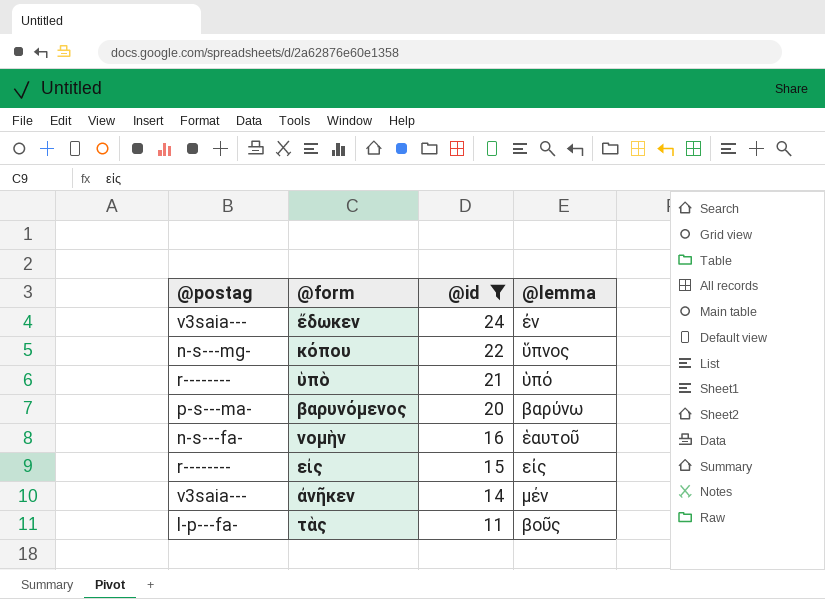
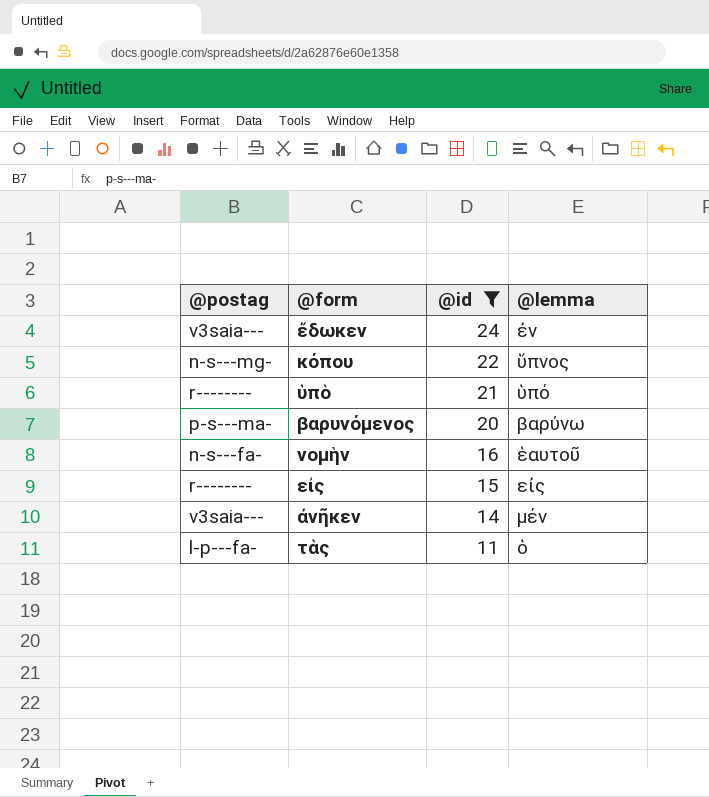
τὰς | @lemma: βοῦς -> ὁ

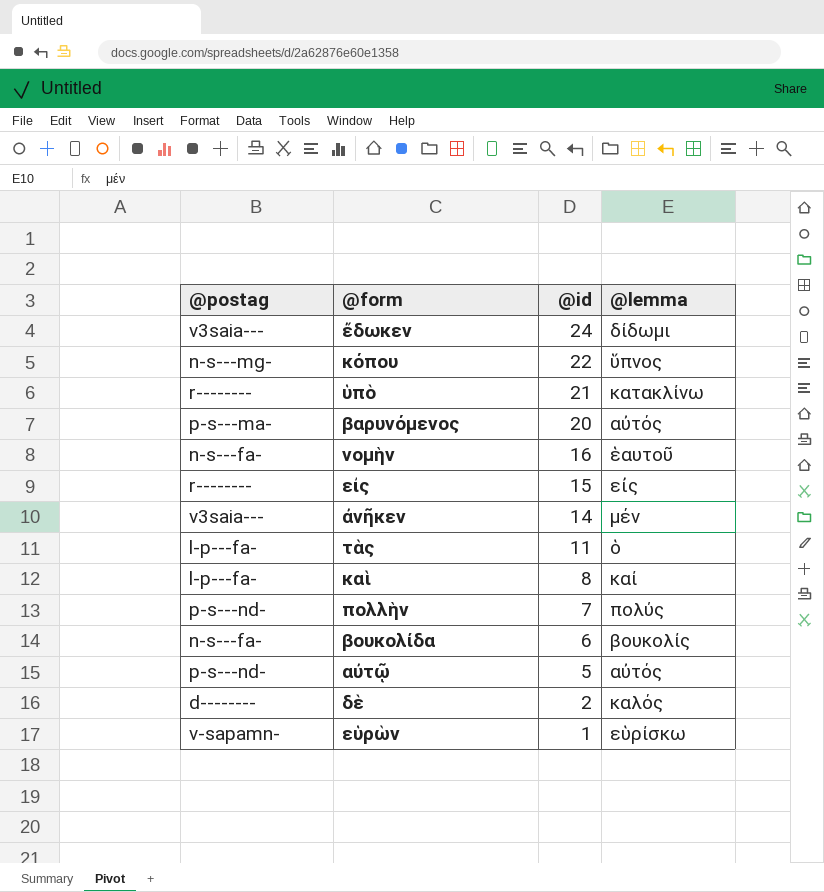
filter: @id >= 11 -> none
ἔδωκεν | @lemma: ἐν -> δίδωμι
ὑπὸ | @lemma: ὑπό -> κατακλίνω
βαρυνόμενος | @lemma: βαρύνω -> αὐτός

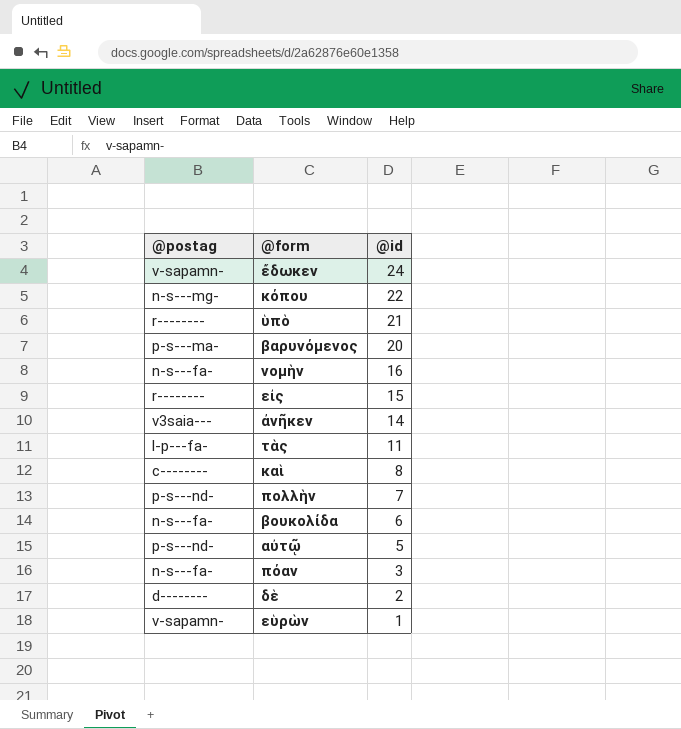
column @lemma | position: 4 -> none
ἔδωκεν | @postag: v3saia--- -> v-sapamn-
καὶ | @postag: l-p---fa- -> c--------
row πόαν: none -> n-s---fa- | 3

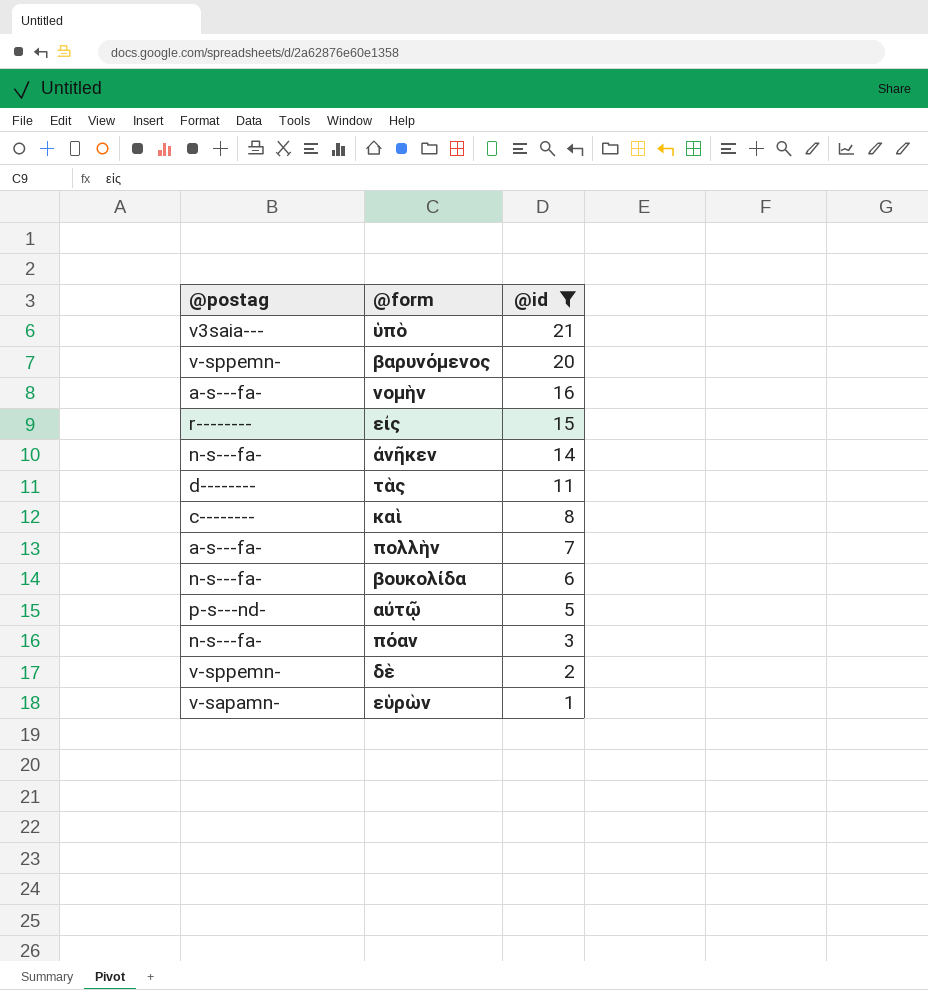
filter: none -> @id <= 21
ὑπὸ | @postag: r-------- -> v3saia---
βαρυνόμενος | @postag: p-s---ma- -> v-sppemn-
νομὴν | @postag: n-s---fa- -> a-s---fa-
ἀνῆκεν | @postag: v3saia--- -> n-s---fa-
τὰς | @postag: l-p---fa- -> d--------
πολλὴν | @postag: p-s---nd- -> a-s---fa-
δὲ | @postag: d-------- -> v-sppemn-

